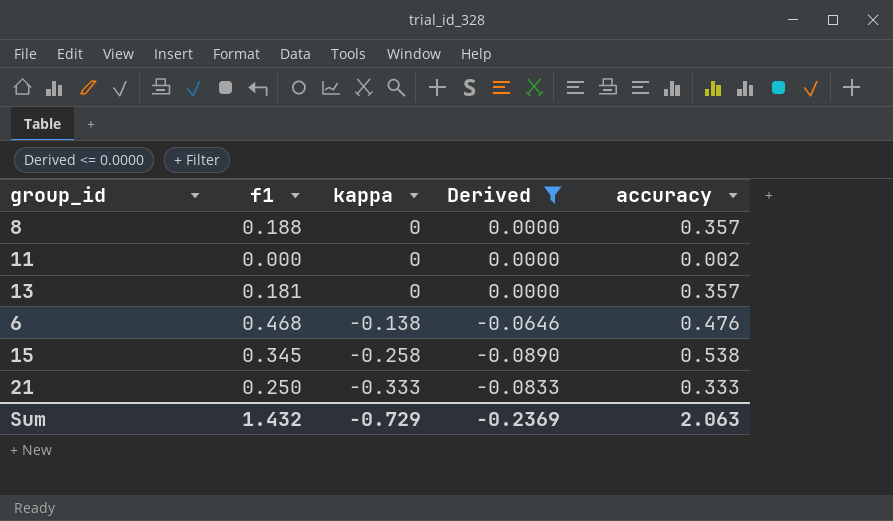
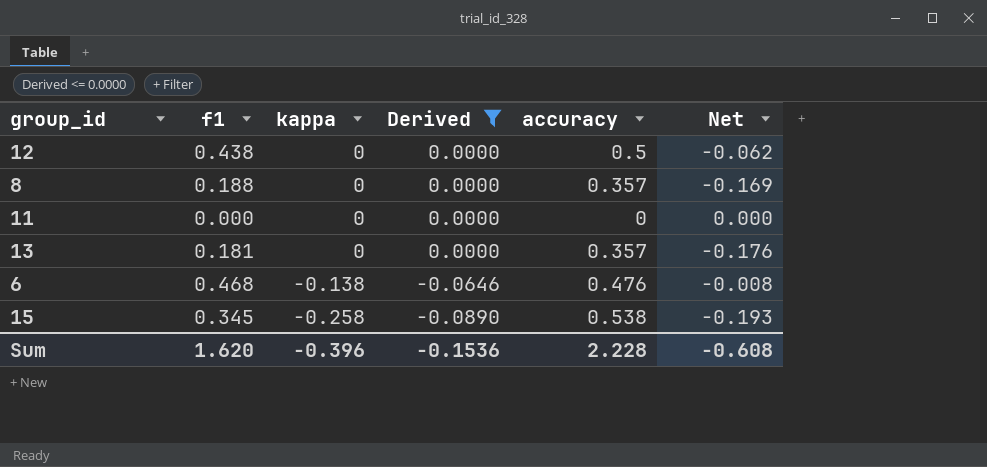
column Net | formula: none -> [f1] - [accuracy]
row 21: 0.250 | -0.333 | -0.0833 | 0.333 -> none
row 12: none -> 0.438 | 0 | 0.0000 | 0.5 | -0.062
11 | accuracy: 0.002 -> 0
Sum | f1: 1.432 -> 1.620
Sum | kappa: -0.729 -> -0.396
Sum | Derived: -0.2369 -> -0.1536
Sum | accuracy: 2.063 -> 2.228

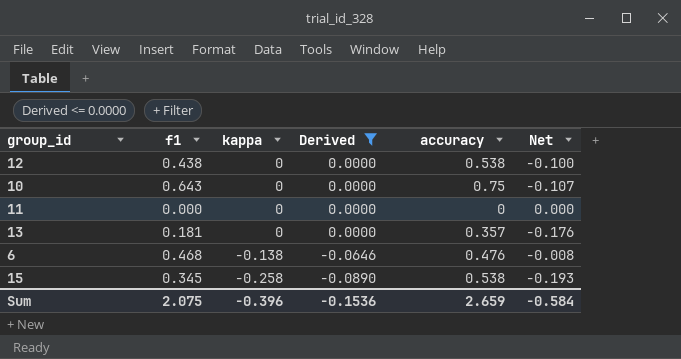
row 8: 0.188 | 0 | 0.0000 | 0.357 | -0.169 -> none
12 | accuracy: 0.5 -> 0.538
12 | Net: -0.062 -> -0.100
row 10: none -> 0.643 | 0 | 0.0000 | 0.75 | -0.107
Sum | f1: 1.620 -> 2.075
Sum | accuracy: 2.228 -> 2.659
Sum | Net: -0.608 -> -0.584

